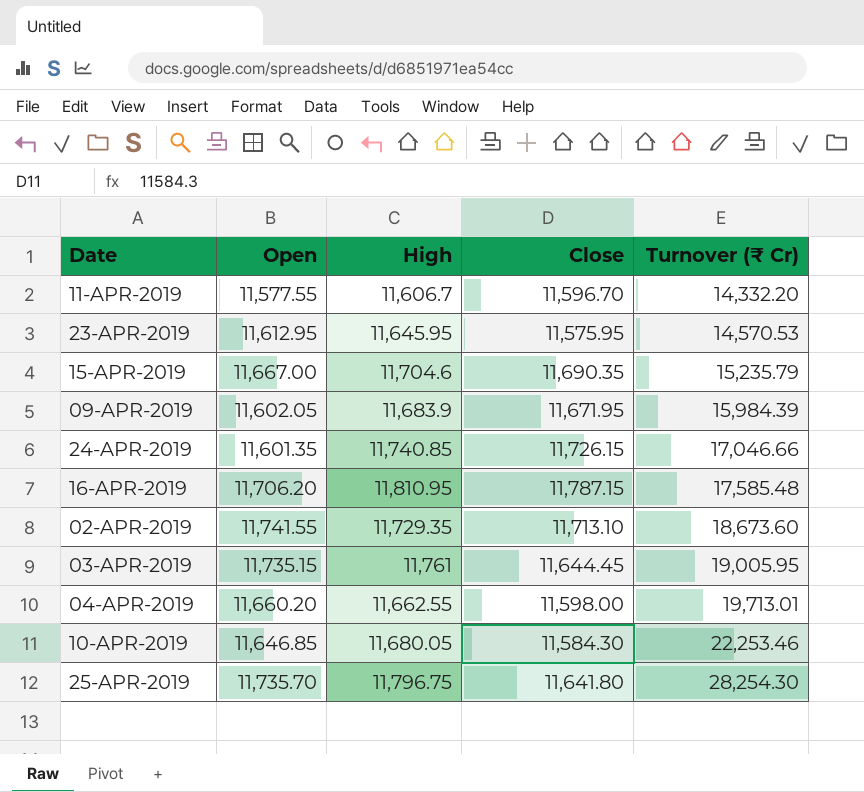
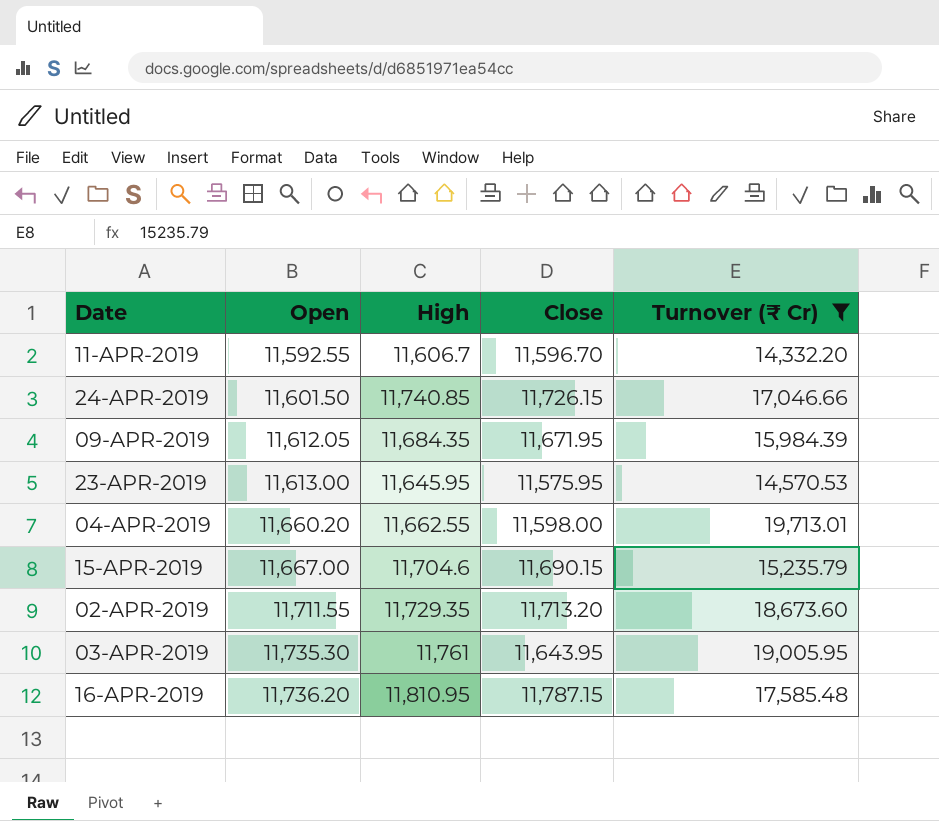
filter: none -> Turnover (₹ Cr) <= 19,713.01
row order: Turnover (₹ Cr) ascending -> Open ascending
11-APR-2019 | Open: 11,577.55 -> 11,592.55
24-APR-2019 | Open: 11,601.35 -> 11,601.50
09-APR-2019 | Open: 11,602.05 -> 11,612.05
09-APR-2019 | High: 11,683.9 -> 11,684.35
23-APR-2019 | Open: 11,612.95 -> 11,613.00
15-APR-2019 | Close: 11,690.35 -> 11,690.15
02-APR-2019 | Open: 11,741.55 -> 11,711.55
02-APR-2019 | Close: 11,713.10 -> 11,713.20
03-APR-2019 | Open: 11,735.15 -> 11,735.30
03-APR-2019 | Close: 11,644.45 -> 11,643.95
16-APR-2019 | Open: 11,706.20 -> 11,736.20

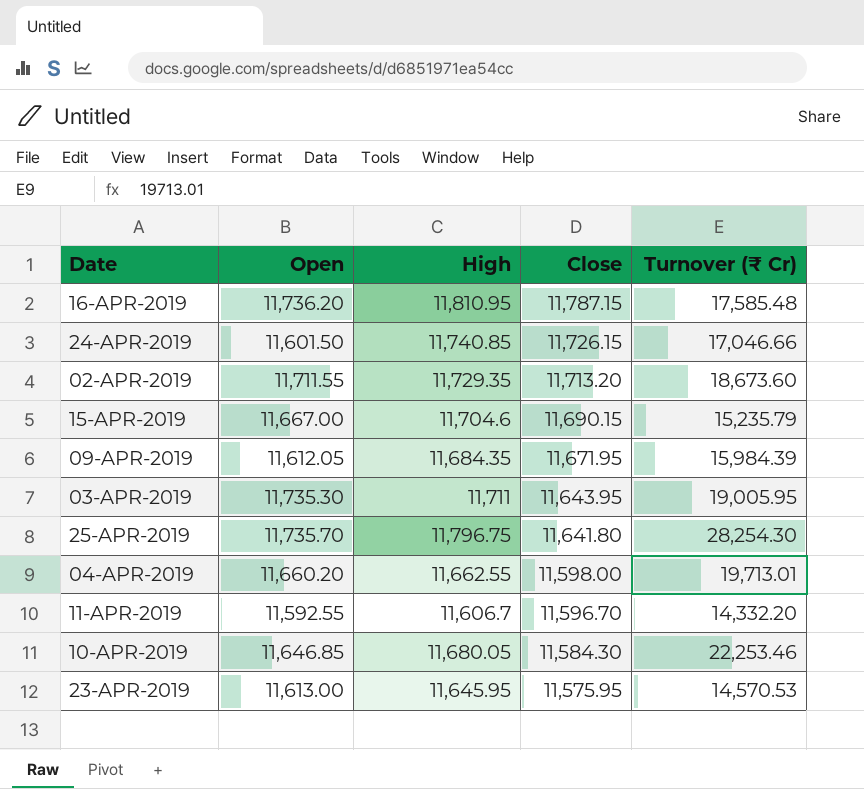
filter: Turnover (₹ Cr) <= 19,713.01 -> none
row order: Open ascending -> Close descending
03-APR-2019 | High: 11,761 -> 11,711

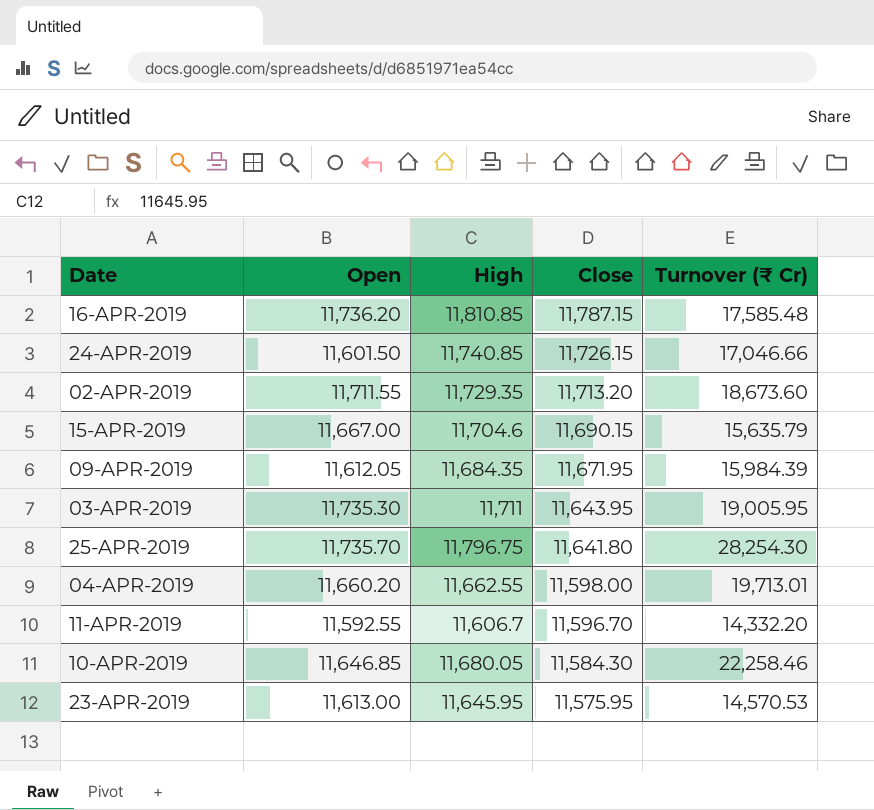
16-APR-2019 | High: 11,810.95 -> 11,810.85
15-APR-2019 | Turnover (₹ Cr): 15,235.79 -> 15,635.79
10-APR-2019 | Turnover (₹ Cr): 22,253.46 -> 22,258.46

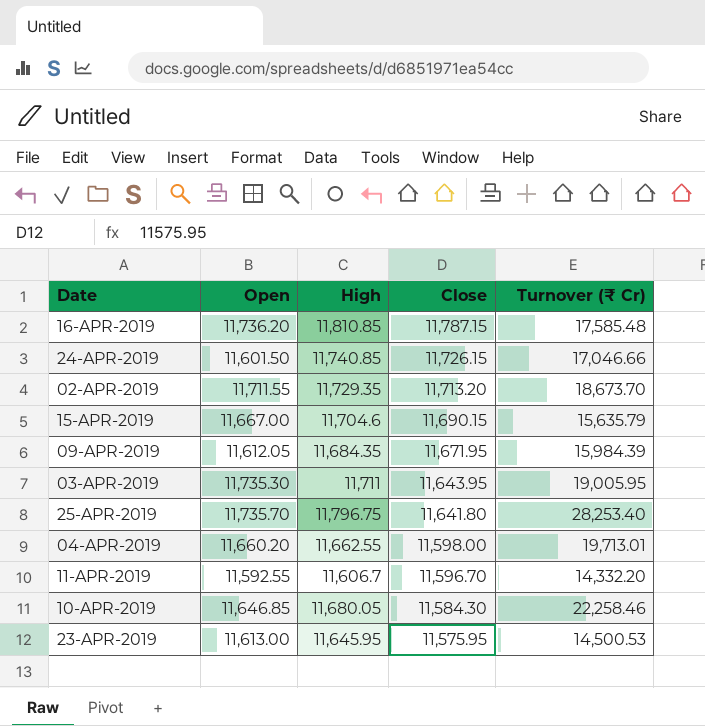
02-APR-2019 | Turnover (₹ Cr): 18,673.60 -> 18,673.70
25-APR-2019 | Turnover (₹ Cr): 28,254.30 -> 28,253.40
23-APR-2019 | Turnover (₹ Cr): 14,570.53 -> 14,500.53

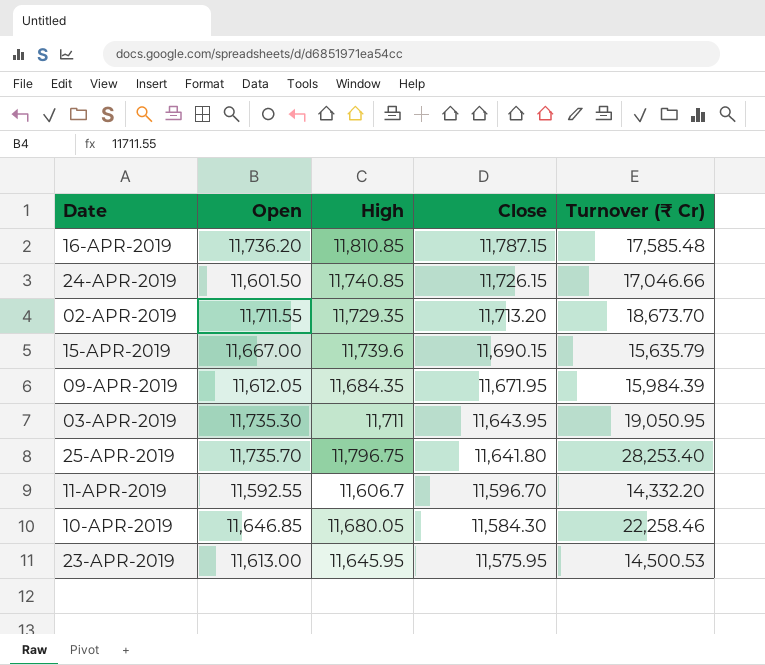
row 04-APR-2019: 11,660.20 | 11,662.55 | 11,598.00 | 19,713.01 -> none
15-APR-2019 | High: 11,704.6 -> 11,739.6
03-APR-2019 | Turnover (₹ Cr): 19,005.95 -> 19,050.95

